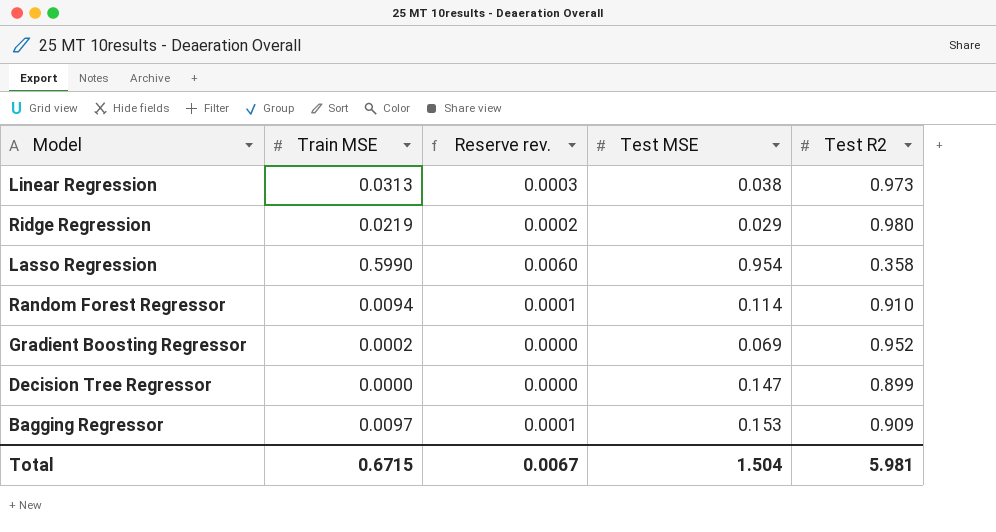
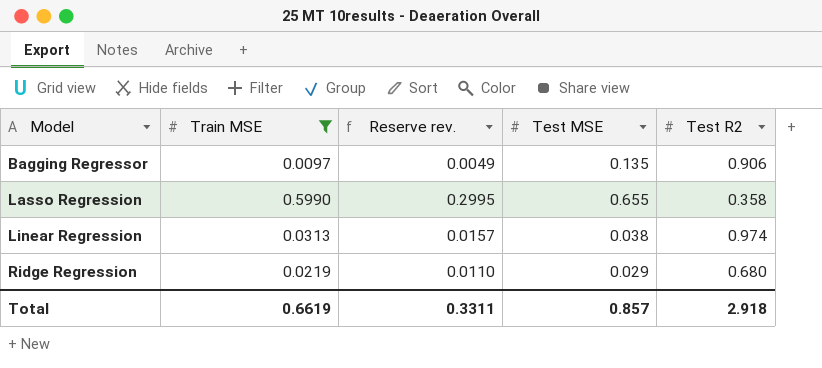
filter: none -> Train MSE >= 0.0097
row order: none -> Model ascending
column Reserve rev. | formula: [Train MSE] * 0.01 -> [Train MSE] * 0.5
Bagging Regressor | Test MSE: 0.153 -> 0.135
Bagging Regressor | Test R2: 0.909 -> 0.906
Lasso Regression | Test MSE: 0.954 -> 0.655
Linear Regression | Test R2: 0.973 -> 0.974
Ridge Regression | Test R2: 0.980 -> 0.680
Total | Train MSE: 0.6715 -> 0.6619
Total | Reserve rev.: 0.0067 -> 0.3311
Total | Test MSE: 1.504 -> 0.857
Total | Test R2: 5.981 -> 2.918

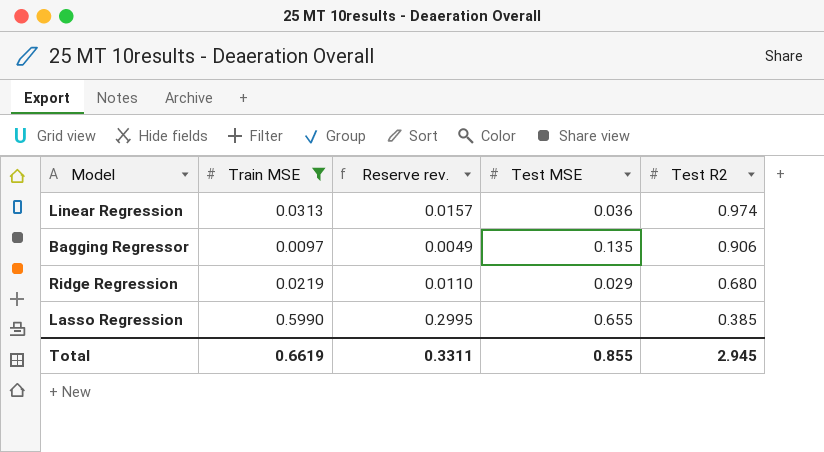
row order: Model ascending -> Test R2 descending
Linear Regression | Test MSE: 0.038 -> 0.036
Lasso Regression | Test R2: 0.358 -> 0.385
Total | Test MSE: 0.857 -> 0.855
Total | Test R2: 2.918 -> 2.945

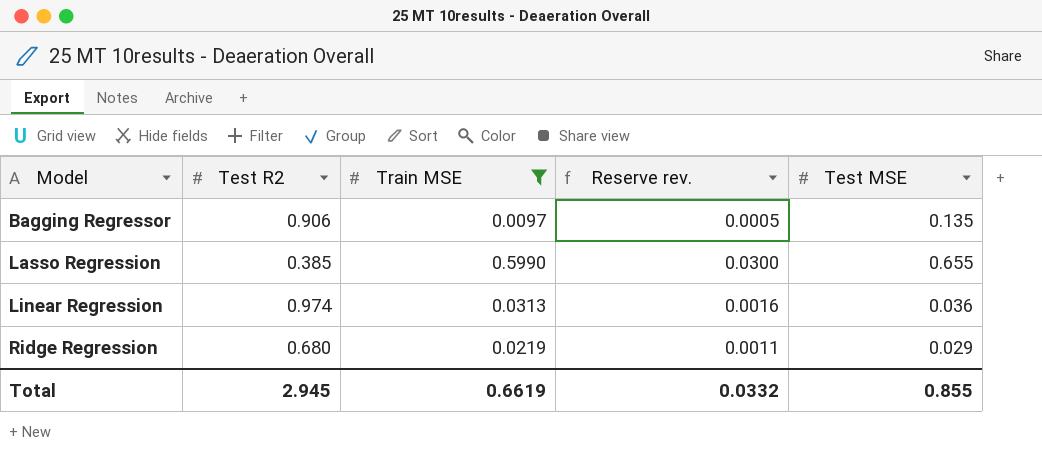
row order: Test R2 descending -> Model ascending
column Test R2 | position: 5 -> 2
column Reserve rev. | formula: [Train MSE] * 0.5 -> [Train MSE] * 0.05
Total | Reserve rev.: 0.3311 -> 0.0332

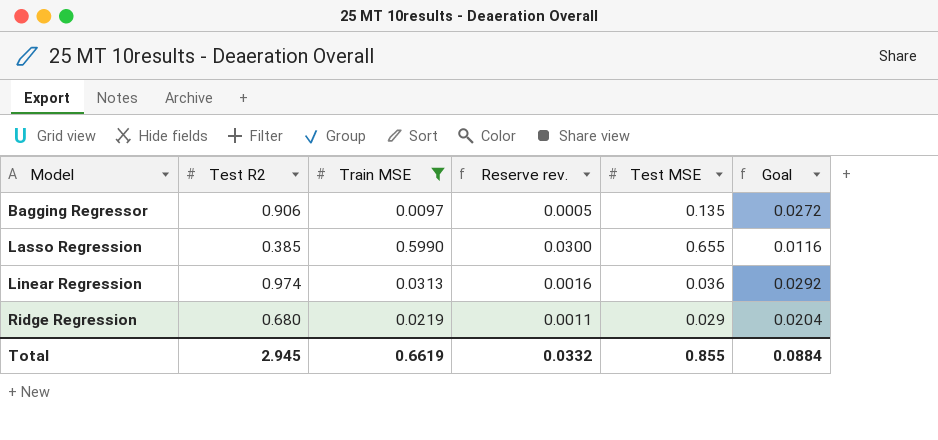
column Goal | formula: none -> [Test R2] * 0.03

